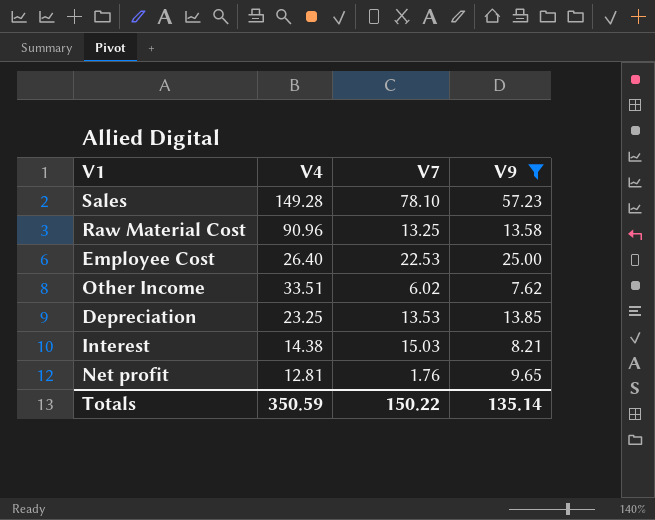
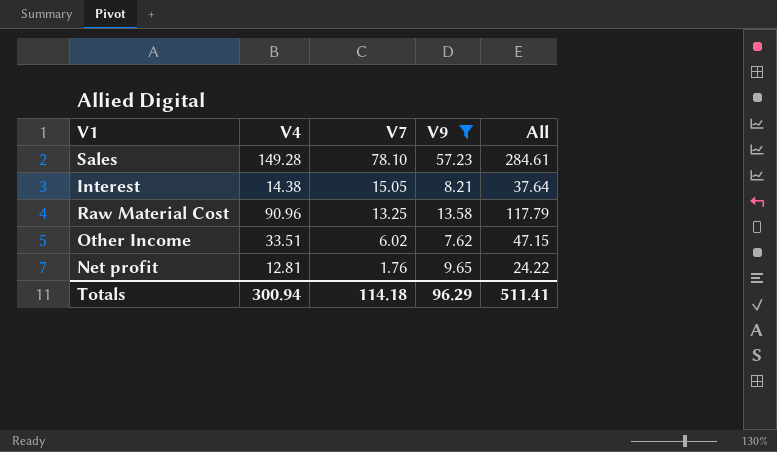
row order: none -> V7 descending
column All | formula: none -> [V4] + [V7] + [V9]
row Employee Cost: 26.40 | 22.53 | 25.00 -> none
row Depreciation: 23.25 | 13.53 | 13.85 -> none
Interest | V7: 15.03 -> 15.05
Totals | V4: 350.59 -> 300.94
Totals | V7: 150.22 -> 114.18
Totals | V9: 135.14 -> 96.29

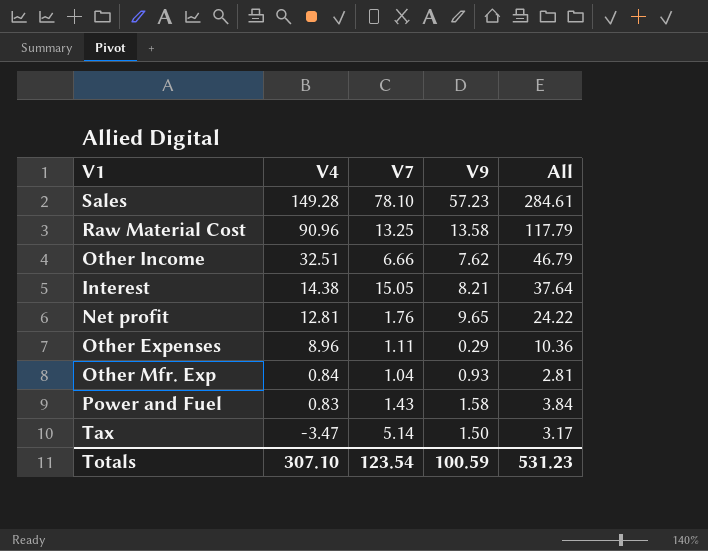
filter: V9 >= 7.62 -> none
row order: V7 descending -> V4 descending
Other Income | V4: 33.51 -> 32.51
Other Income | V7: 6.02 -> 6.66
Other Income | All: 47.15 -> 46.79
Totals | V4: 300.94 -> 307.10
Totals | V7: 114.18 -> 123.54
Totals | V9: 96.29 -> 100.59
Totals | All: 511.41 -> 531.23

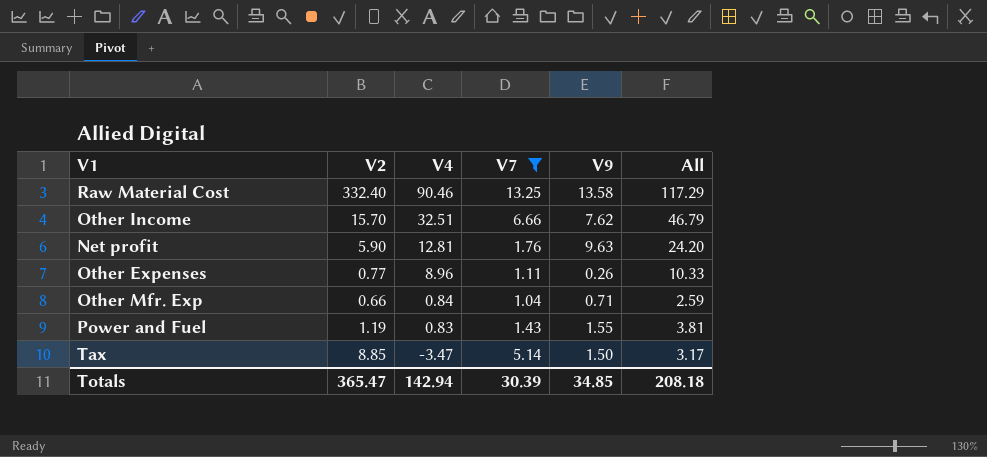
filter: none -> V7 <= 13.25
column V2 | position: none -> 2
Raw Material Cost | V4: 90.96 -> 90.46
Raw Material Cost | All: 117.79 -> 117.29
Net profit | V9: 9.65 -> 9.63
Net profit | All: 24.22 -> 24.20
Other Expenses | V9: 0.29 -> 0.26
Other Expenses | All: 10.36 -> 10.33
Other Mfr. Exp | V9: 0.93 -> 0.71
Other Mfr. Exp | All: 2.81 -> 2.59
Power and Fuel | V9: 1.58 -> 1.55
Power and Fuel | All: 3.84 -> 3.81
Totals | V4: 307.10 -> 142.94
Totals | V7: 123.54 -> 30.39
Totals | V9: 100.59 -> 34.85
Totals | All: 531.23 -> 208.18

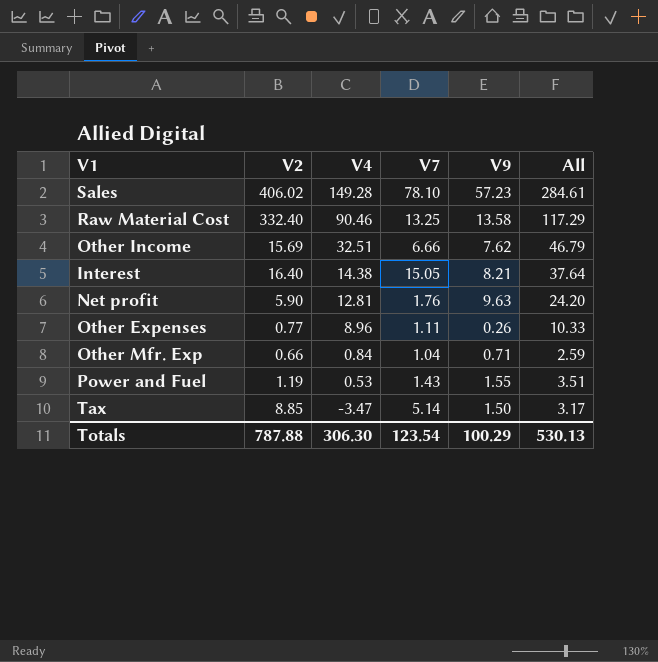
filter: V7 <= 13.25 -> none
Other Income | V2: 15.70 -> 15.69
Power and Fuel | V4: 0.83 -> 0.53
Power and Fuel | All: 3.81 -> 3.51
Totals | V2: 365.47 -> 787.88
Totals | V4: 142.94 -> 306.30
Totals | V7: 30.39 -> 123.54
Totals | V9: 34.85 -> 100.29
Totals | All: 208.18 -> 530.13

